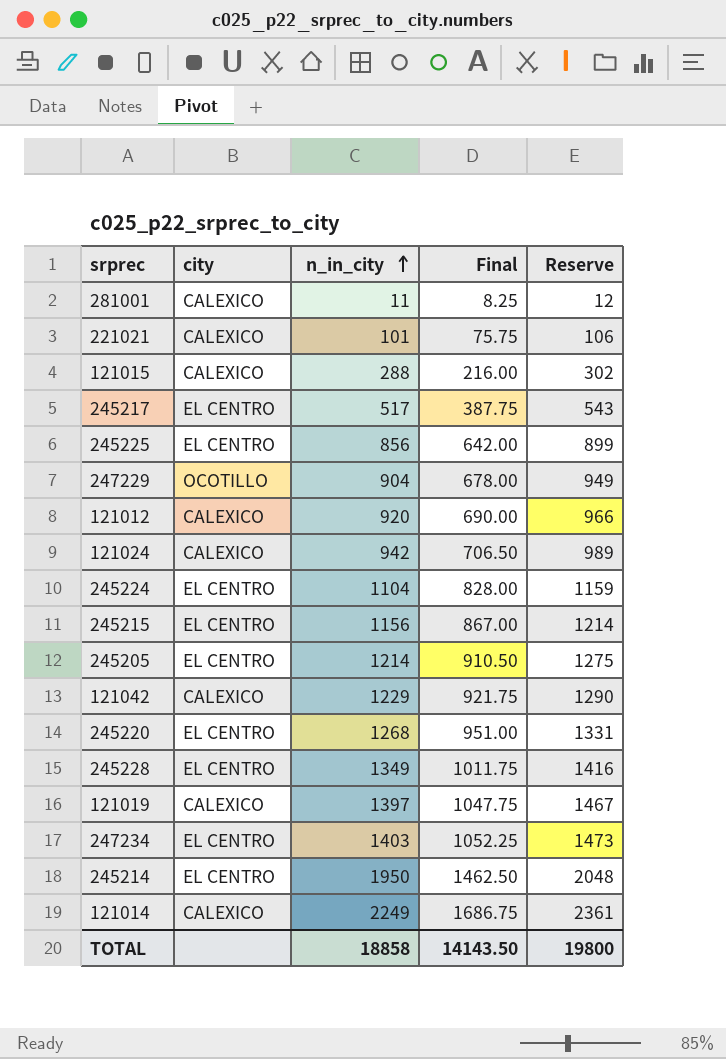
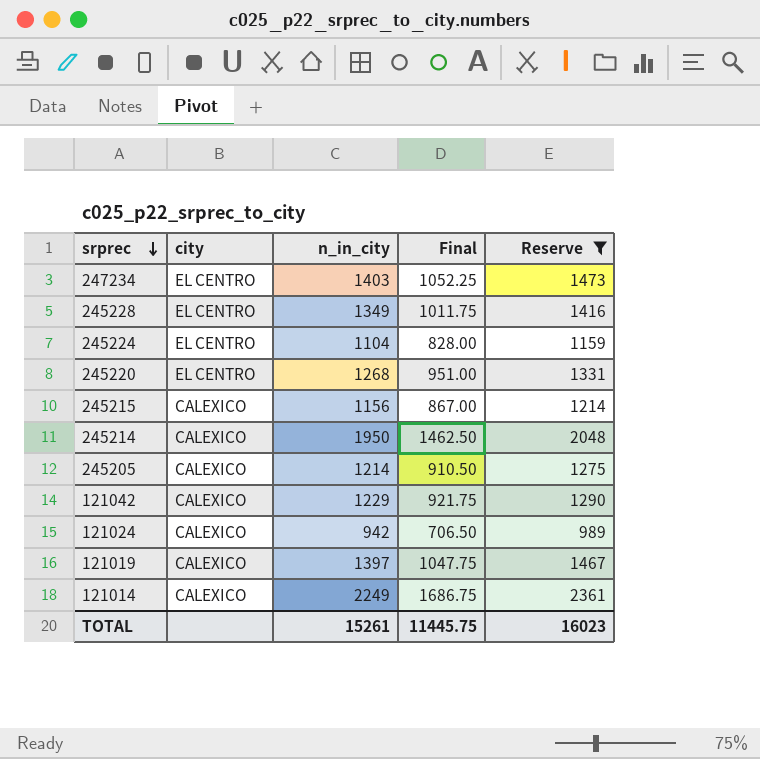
filter: none -> Reserve >= 989
row order: n_in_city ascending -> srprec descending
245215 | city: EL CENTRO -> CALEXICO
245214 | city: EL CENTRO -> CALEXICO
245205 | city: EL CENTRO -> CALEXICO
TOTAL | n_in_city: 18858 -> 15261
TOTAL | Final: 14143.50 -> 11445.75
TOTAL | Reserve: 19800 -> 16023

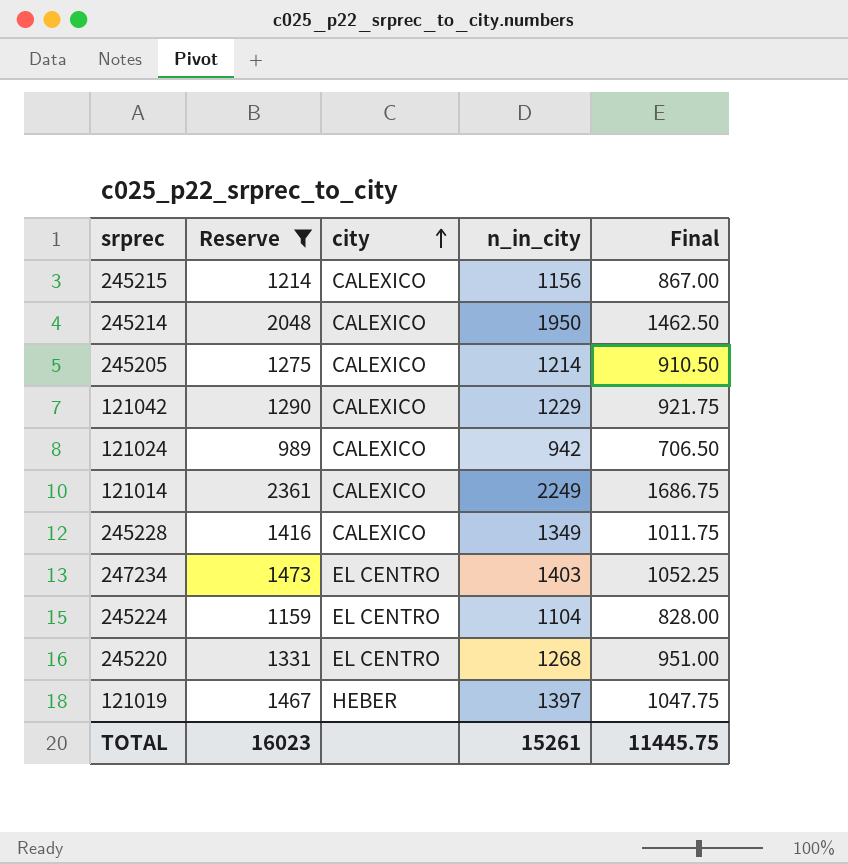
row order: srprec descending -> city ascending
column Reserve | position: 5 -> 2
245228 | city: EL CENTRO -> CALEXICO
121019 | city: CALEXICO -> HEBER

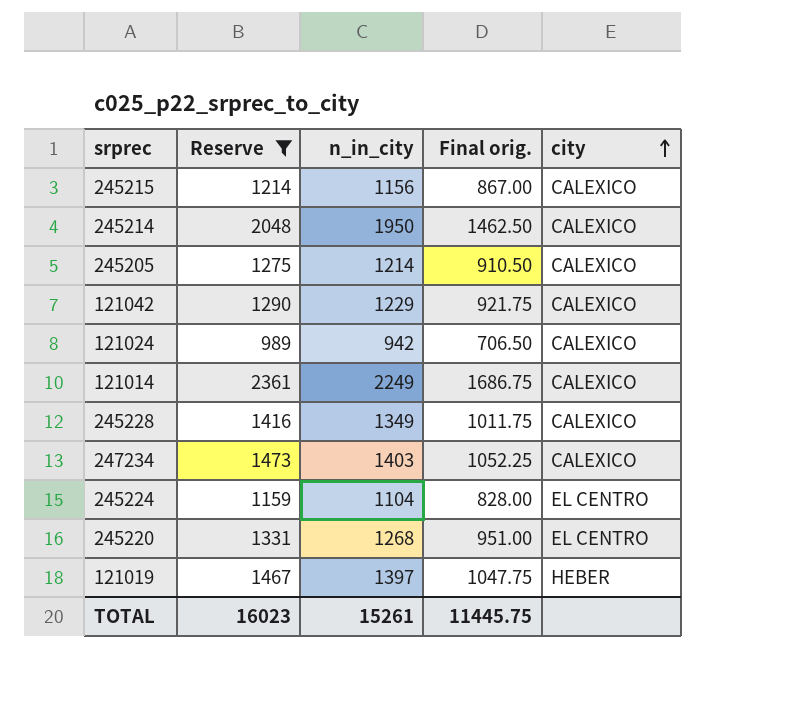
column name: Final -> Final orig.
column city | position: 3 -> 5
247234 | city: EL CENTRO -> CALEXICO

